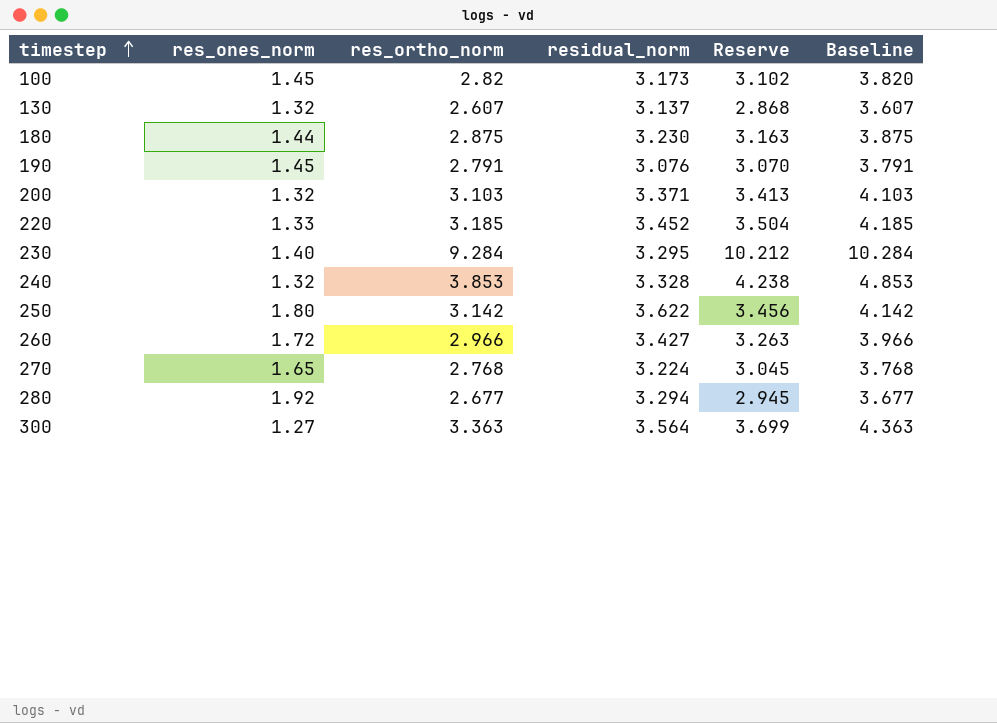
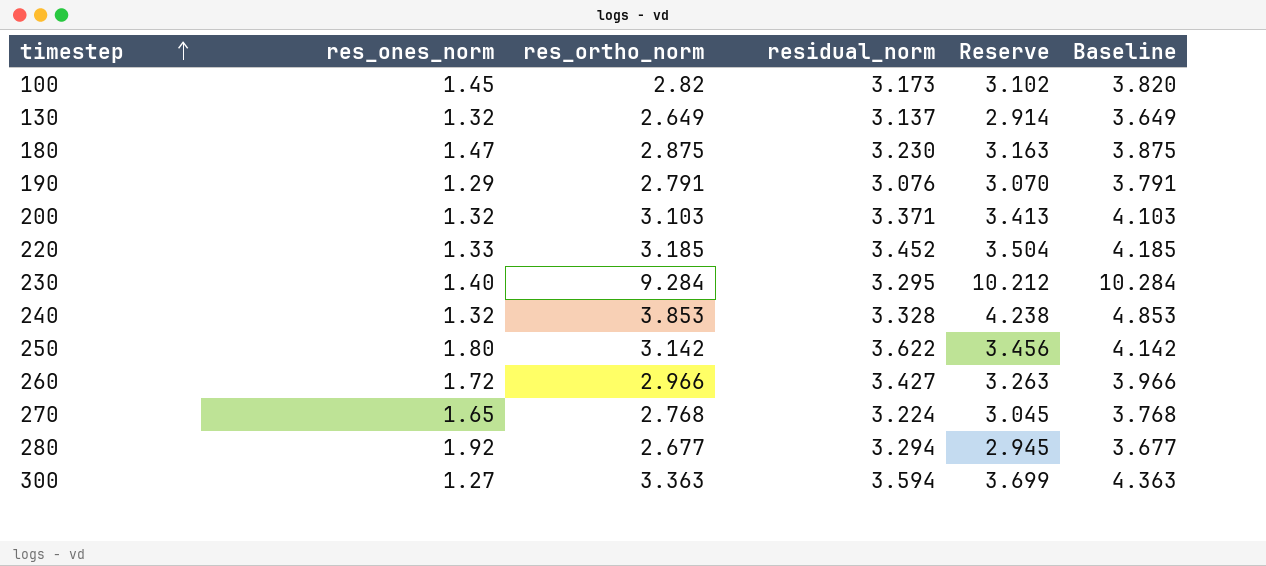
130 | res_ortho_norm: 2.607 -> 2.649
130 | Reserve: 2.868 -> 2.914
130 | Baseline: 3.607 -> 3.649
180 | res_ones_norm: 1.44 -> 1.47
190 | res_ones_norm: 1.45 -> 1.29
300 | residual_norm: 3.564 -> 3.594

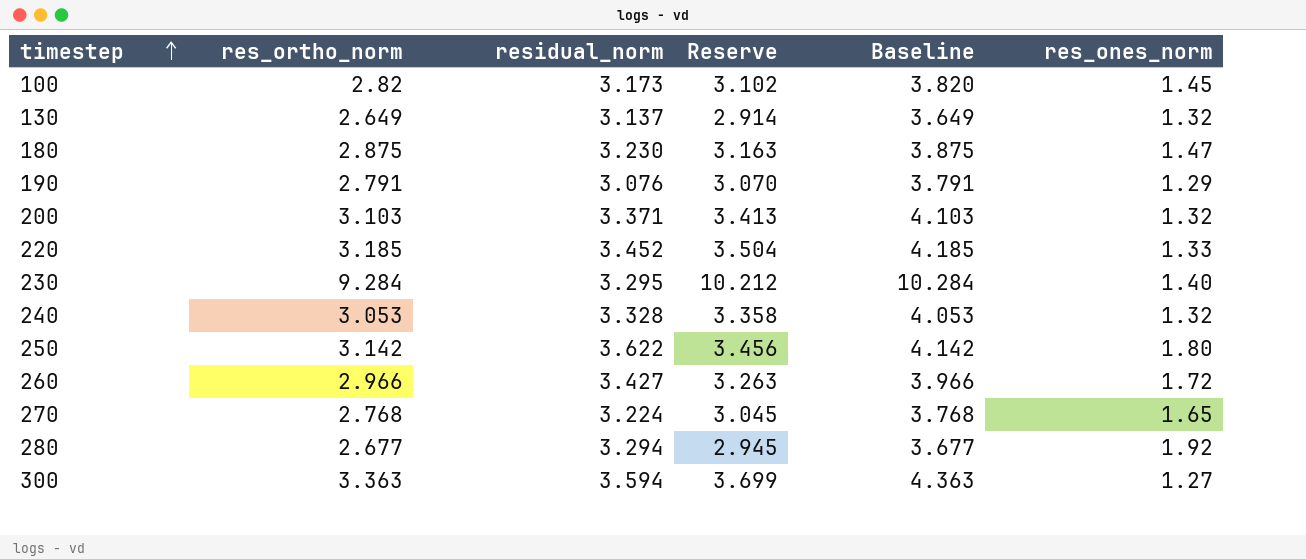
column res_ones_norm | position: 2 -> 6
240 | res_ortho_norm: 3.853 -> 3.053
240 | Reserve: 4.238 -> 3.358
240 | Baseline: 4.853 -> 4.053

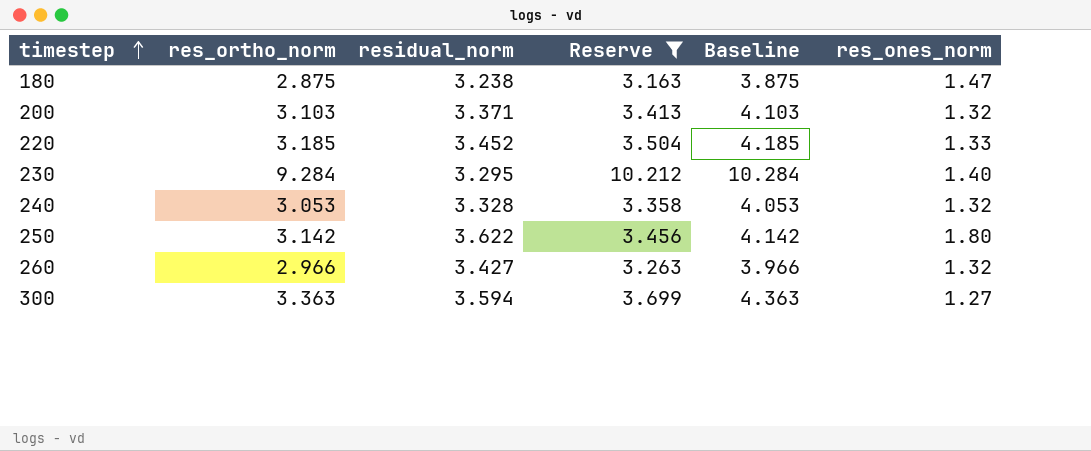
filter: none -> Reserve >= 3.163
180 | residual_norm: 3.230 -> 3.238
260 | res_ones_norm: 1.72 -> 1.32

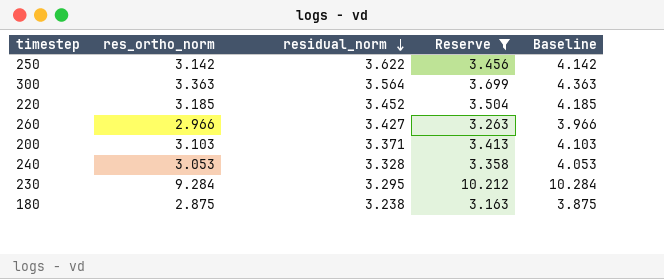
row order: timestep ascending -> residual_norm descending
column res_ones_norm | position: 6 -> none
300 | residual_norm: 3.594 -> 3.564

